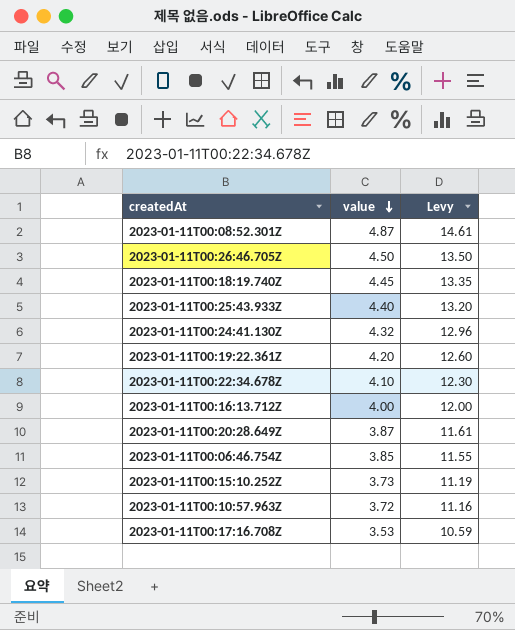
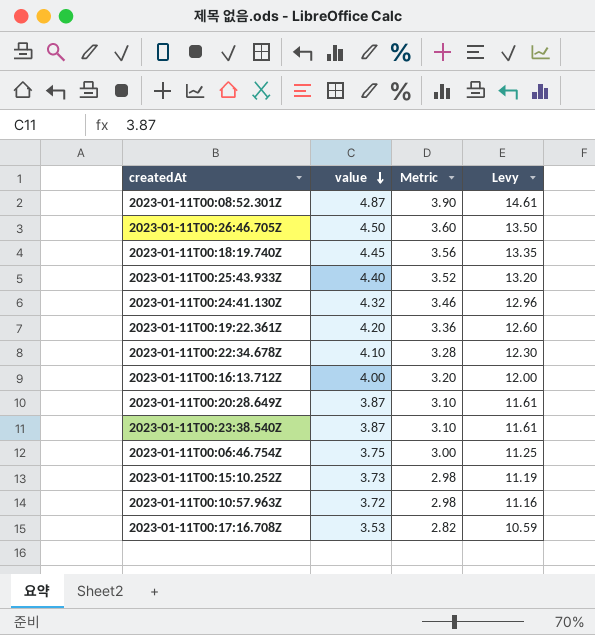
column Metric | formula: none -> [value] * 0.8
row 2023-01-11T00:23:38.540Z: none -> 3.87 | 3.10 | 11.61
2023-01-11T00:06:46.754Z | value: 3.85 -> 3.75
2023-01-11T00:06:46.754Z | Levy: 11.55 -> 11.25

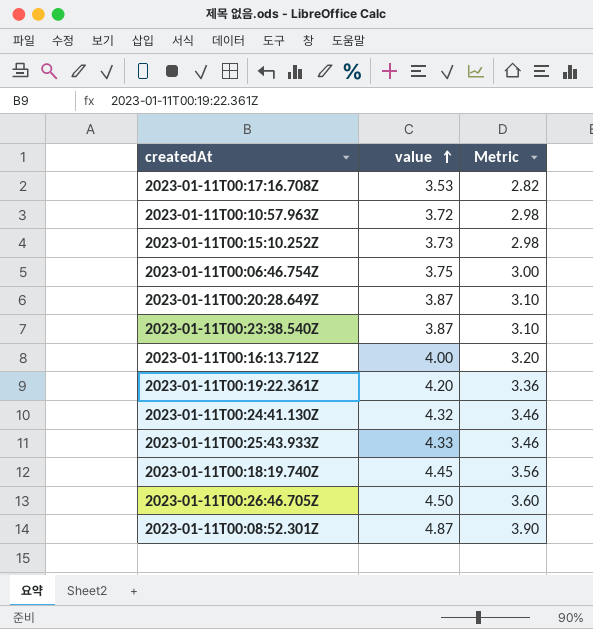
row order: value descending -> value ascending
column Levy | formula: [value] * 3 -> none
row 2023-01-11T00:22:34.678Z: 4.10 | 3.28 | 12.30 -> none
2023-01-11T00:25:43.933Z | value: 4.40 -> 4.33
2023-01-11T00:25:43.933Z | Metric: 3.52 -> 3.46

